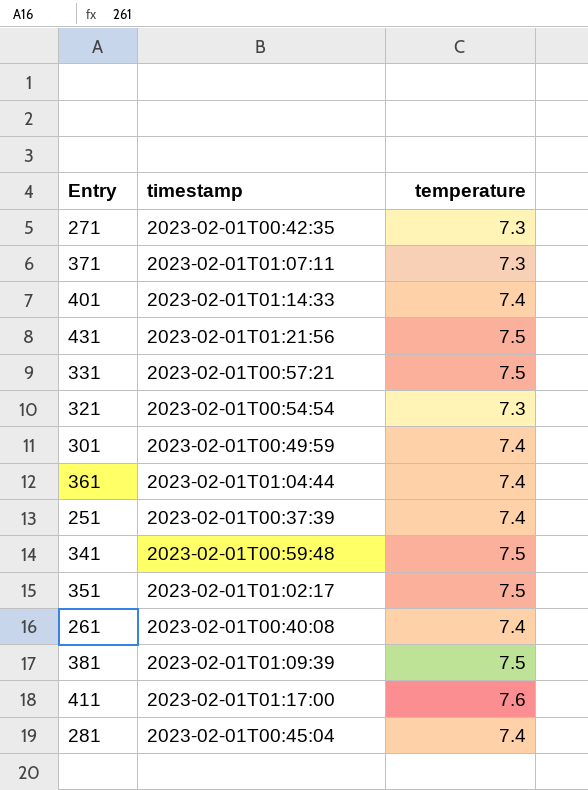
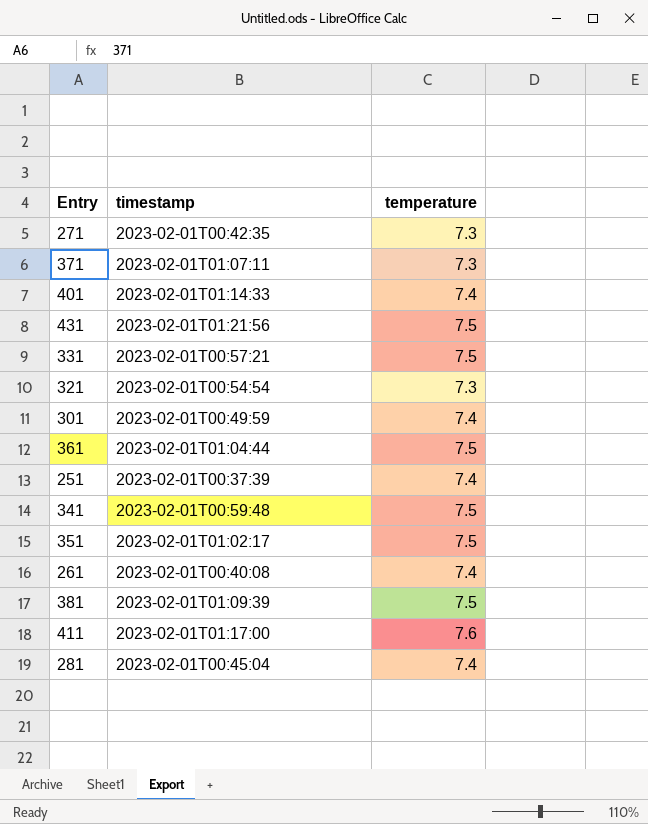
361 | temperature: 7.4 -> 7.5

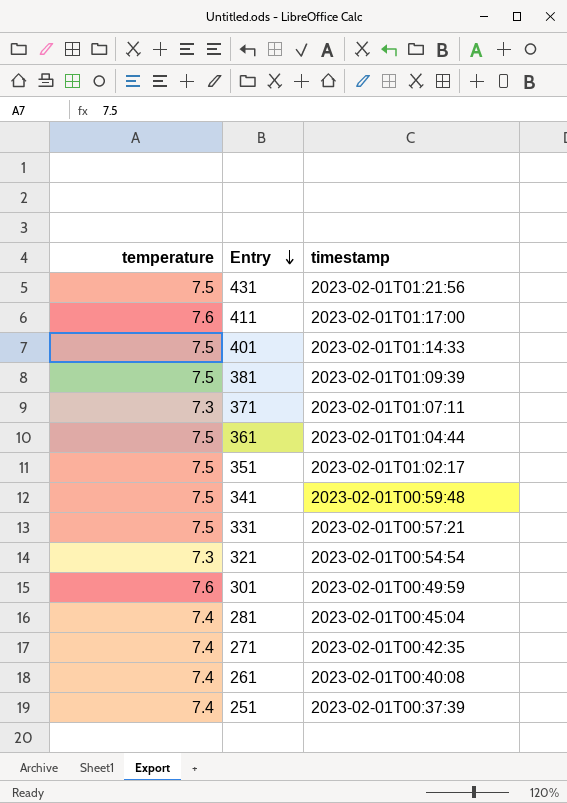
row order: none -> Entry descending
column temperature | position: 3 -> 1
401 | temperature: 7.4 -> 7.5
301 | temperature: 7.4 -> 7.6
271 | temperature: 7.3 -> 7.4

